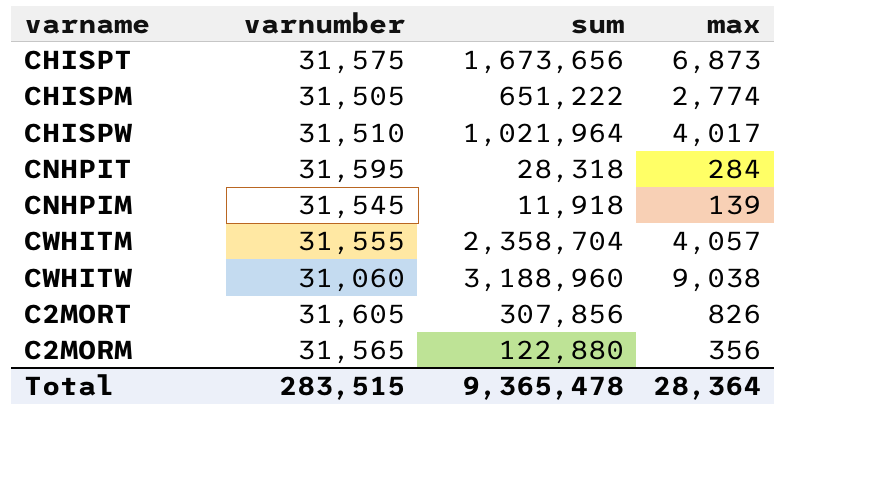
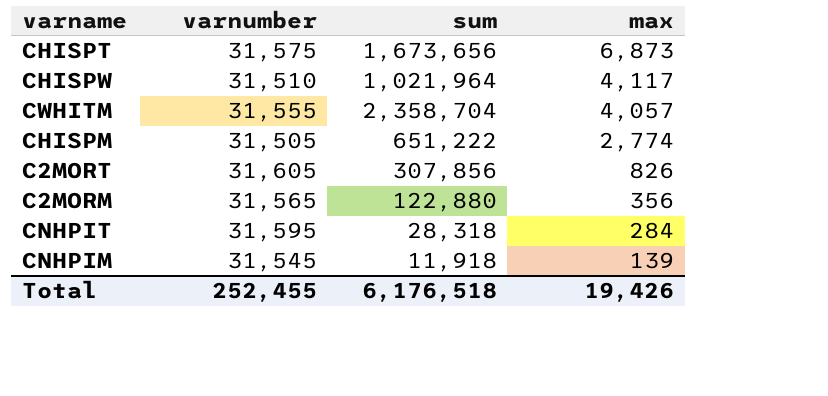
row order: none -> max descending
row CWHITW: 31,060 | 3,188,960 | 9,038 -> none
CHISPW | max: 4,017 -> 4,117
Total | varnumber: 283,515 -> 252,455
Total | sum: 9,365,478 -> 6,176,518
Total | max: 28,364 -> 19,426

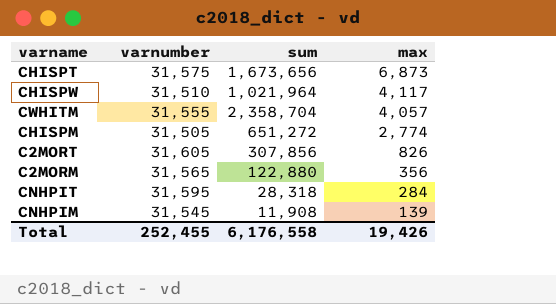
CHISPM | sum: 651,222 -> 651,272
CNHPIM | sum: 11,918 -> 11,908
Total | sum: 6,176,518 -> 6,176,558

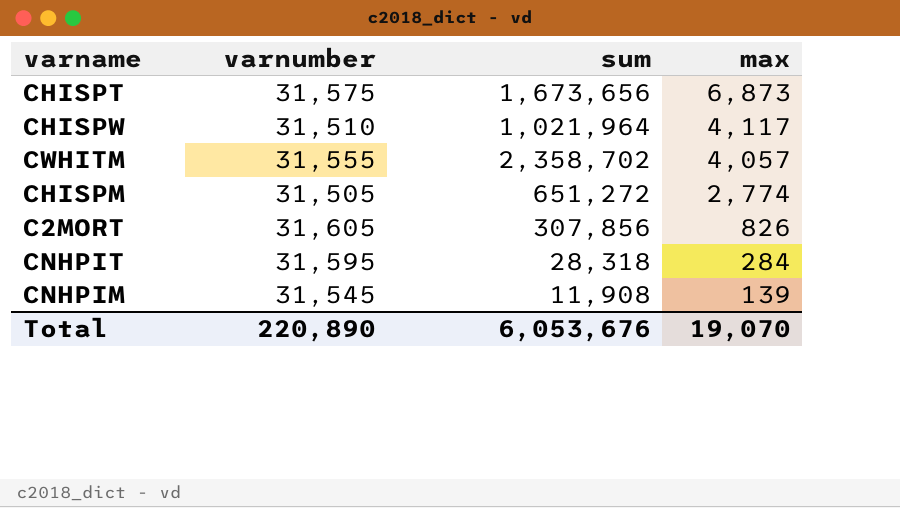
row C2MORM: 31,565 | 122,880 | 356 -> none
CWHITM | sum: 2,358,704 -> 2,358,702
Total | varnumber: 252,455 -> 220,890
Total | sum: 6,176,558 -> 6,053,676
Total | max: 19,426 -> 19,070

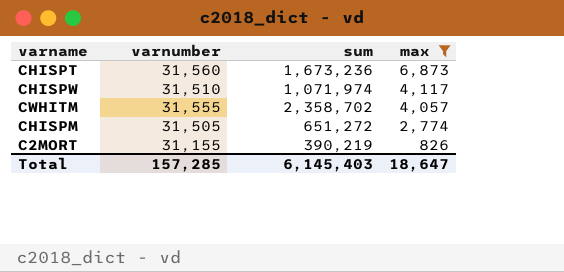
filter: none -> max >= 826
CHISPT | varnumber: 31,575 -> 31,560
CHISPT | sum: 1,673,656 -> 1,673,236
CHISPW | sum: 1,021,964 -> 1,071,974
C2MORT | varnumber: 31,605 -> 31,155
C2MORT | sum: 307,856 -> 390,219
Total | varnumber: 220,890 -> 157,285
Total | sum: 6,053,676 -> 6,145,403
Total | max: 19,070 -> 18,647

